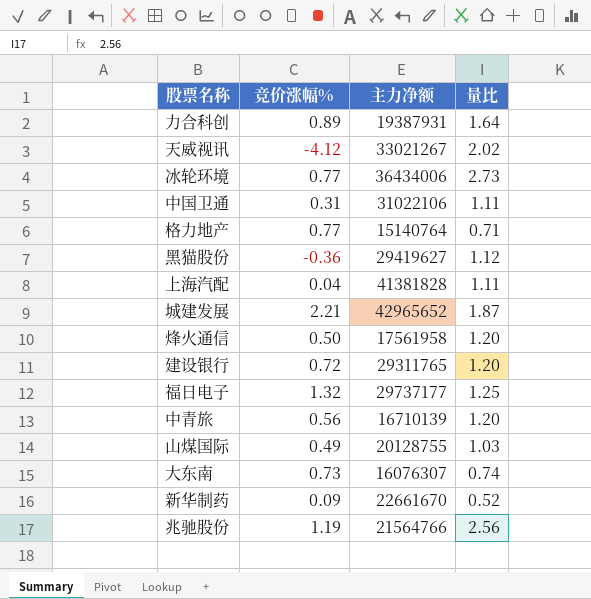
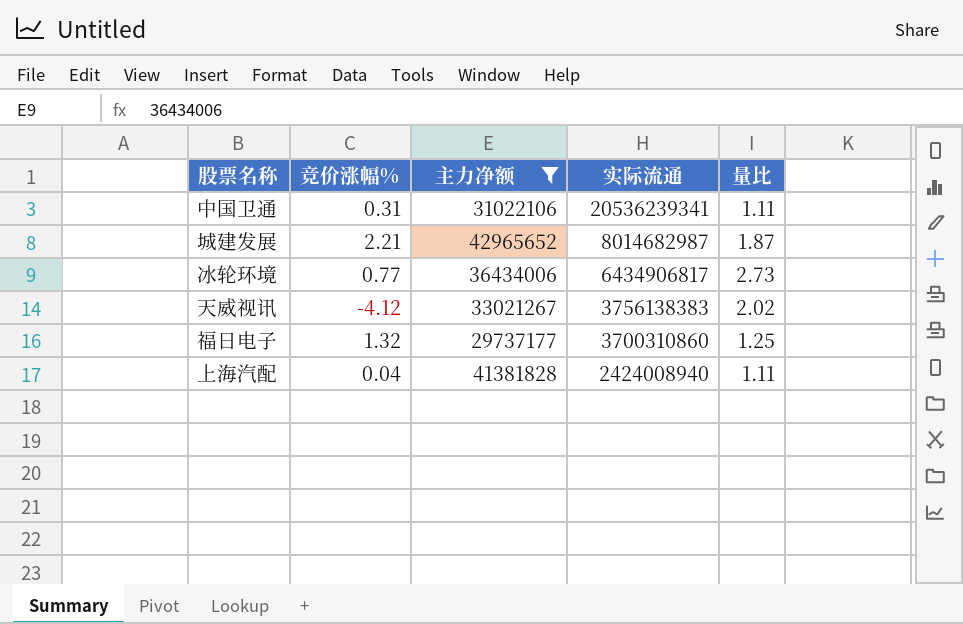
filter: none -> 主力净额 >= 29737177
row order: none -> 实际流通 descending
column 实际流通 | position: none -> 4

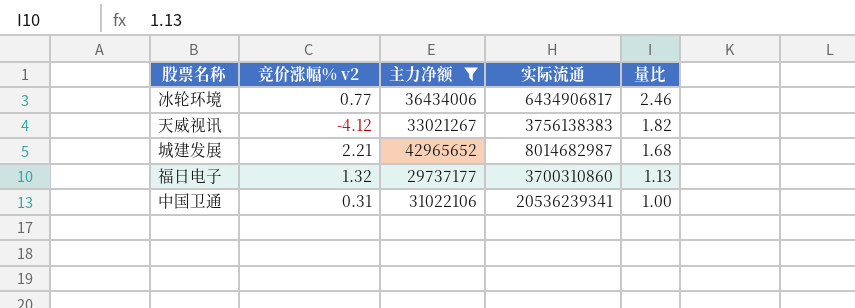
row order: 实际流通 descending -> 量比 descending
column name: 竞价涨幅% -> 竞价涨幅% v2
row 上海汽配: 0.04 | 41381828 | 2424008940 | 1.11 -> none
冰轮环境 | 量比: 2.73 -> 2.46
天威视讯 | 量比: 2.02 -> 1.82
城建发展 | 量比: 1.87 -> 1.68
福日电子 | 量比: 1.25 -> 1.13
中国卫通 | 量比: 1.11 -> 1.00

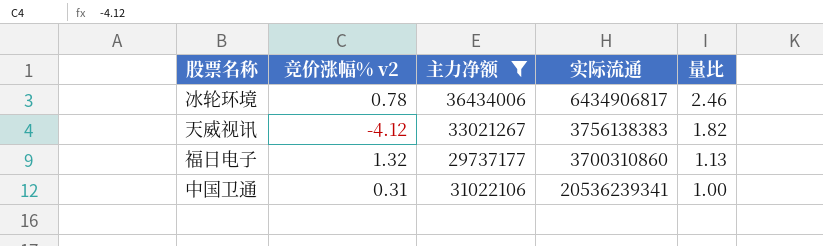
row 城建发展: 2.21 | 42965652 | 8014682987 | 1.68 -> none
冰轮环境 | 竞价涨幅% v2: 0.77 -> 0.78

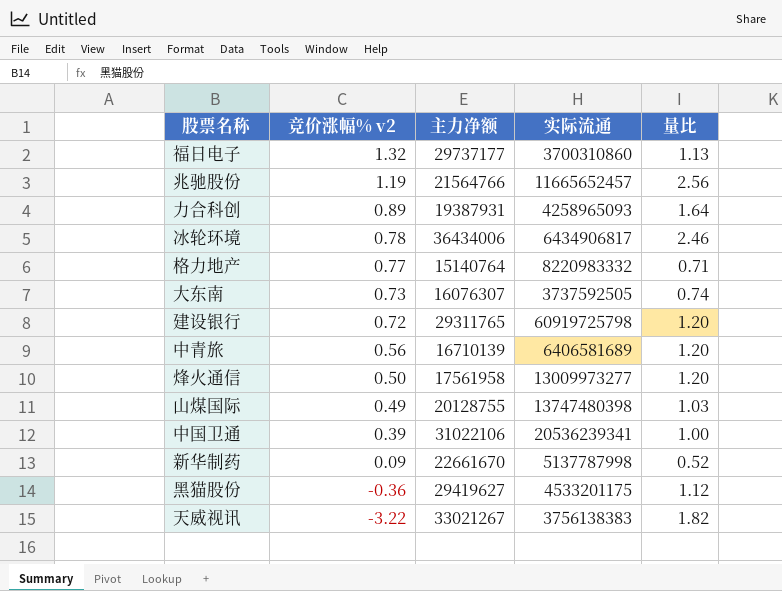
filter: 主力净额 >= 29737177 -> none
row order: 量比 descending -> 竞价涨幅% v2 descending
中国卫通 | 竞价涨幅% v2: 0.31 -> 0.39
天威视讯 | 竞价涨幅% v2: -4.12 -> -3.22

